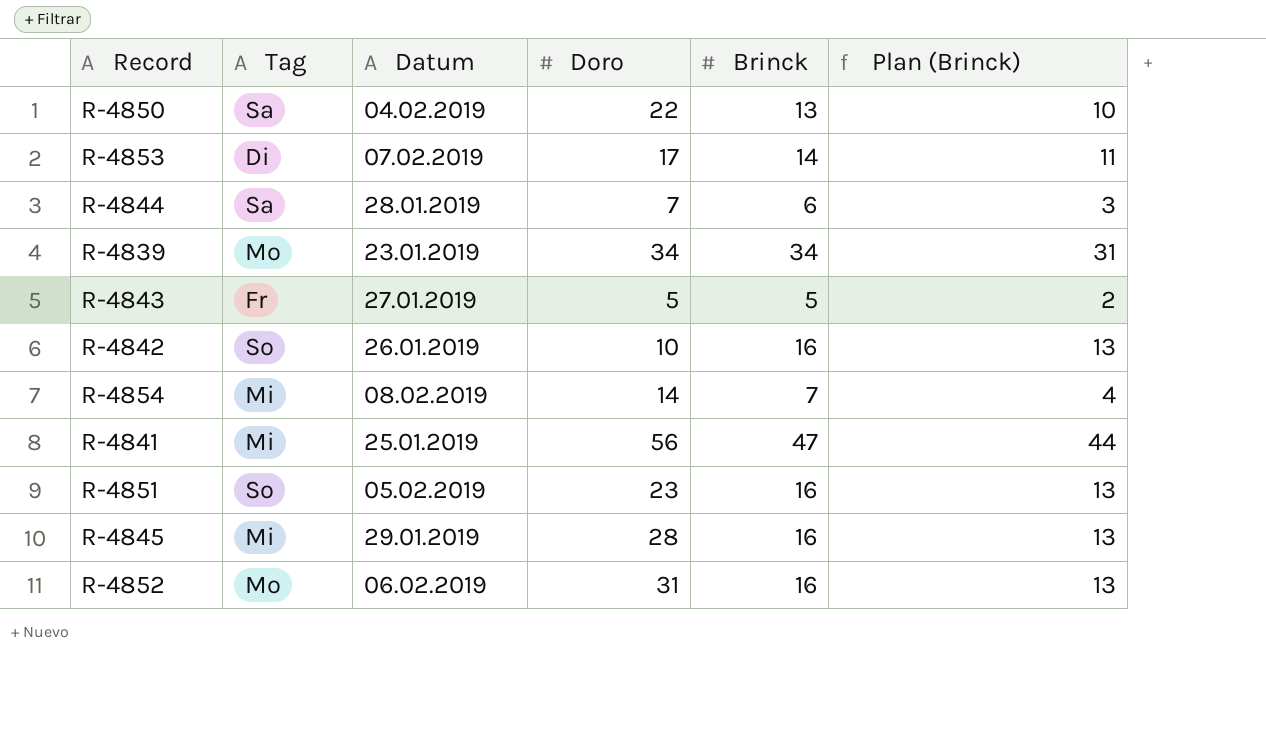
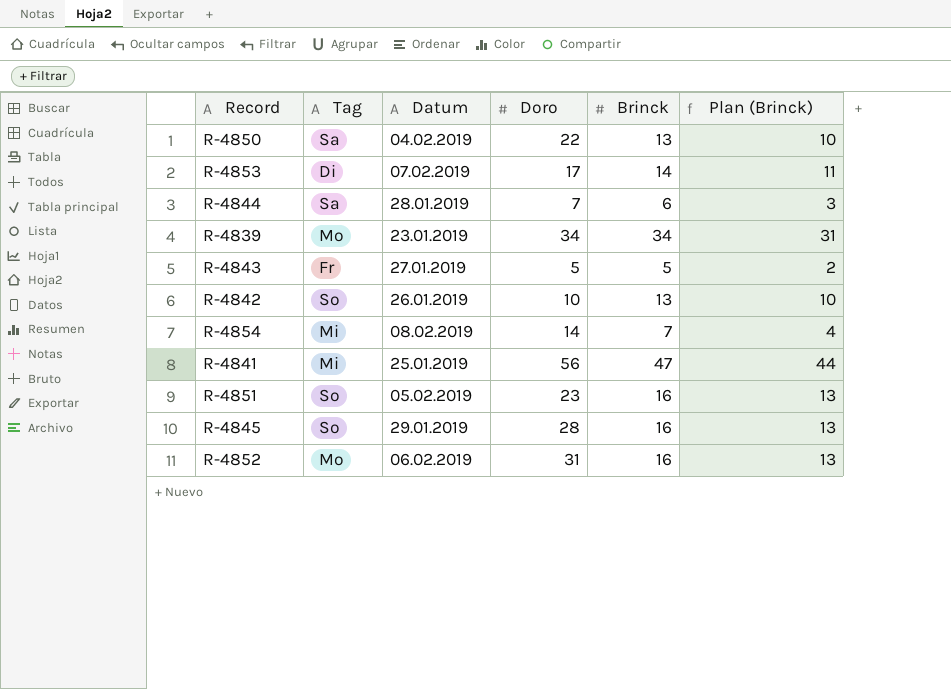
R-4842 | Brinck: 16 -> 13
R-4842 | Plan (Brinck): 13 -> 10
R-4845 | Tag: Mi -> So

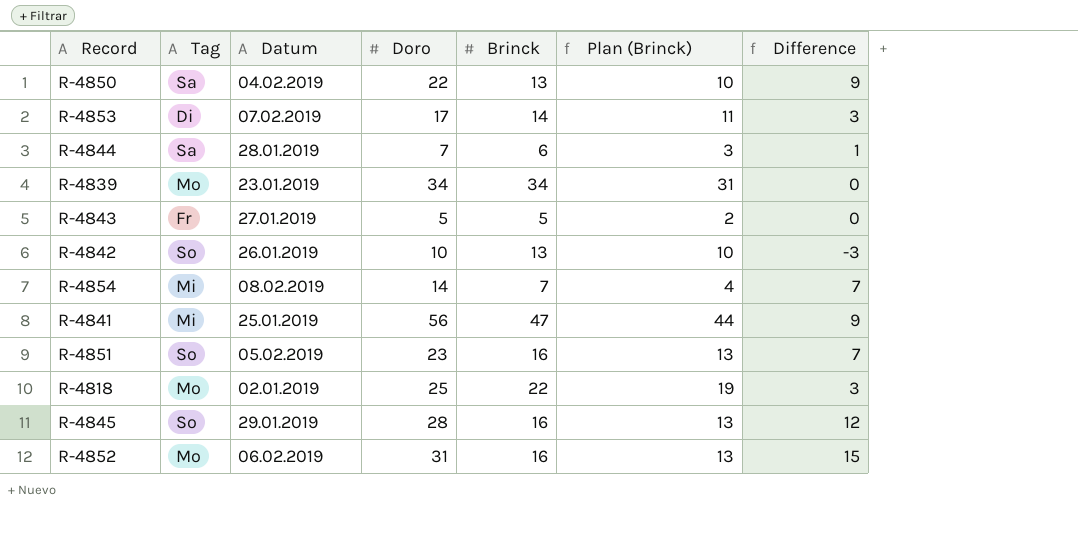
column Difference | formula: none -> [Doro] - [Brinck]
row R-4818: none -> Mo | 02.01.2019 | 25 | 22 | 19 | 3

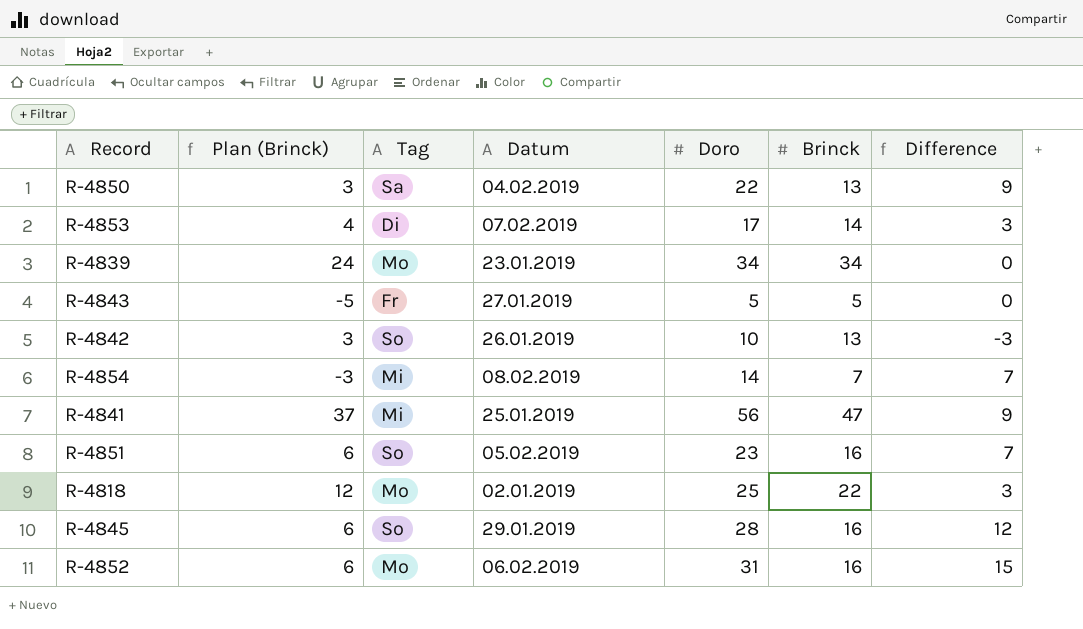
column Plan (Brinck) | formula: [Brinck] - 3 -> [Brinck] - 10
column Plan (Brinck) | position: 6 -> 2
row R-4844: Sa | 28.01.2019 | 7 | 6 | 3 | 1 -> none

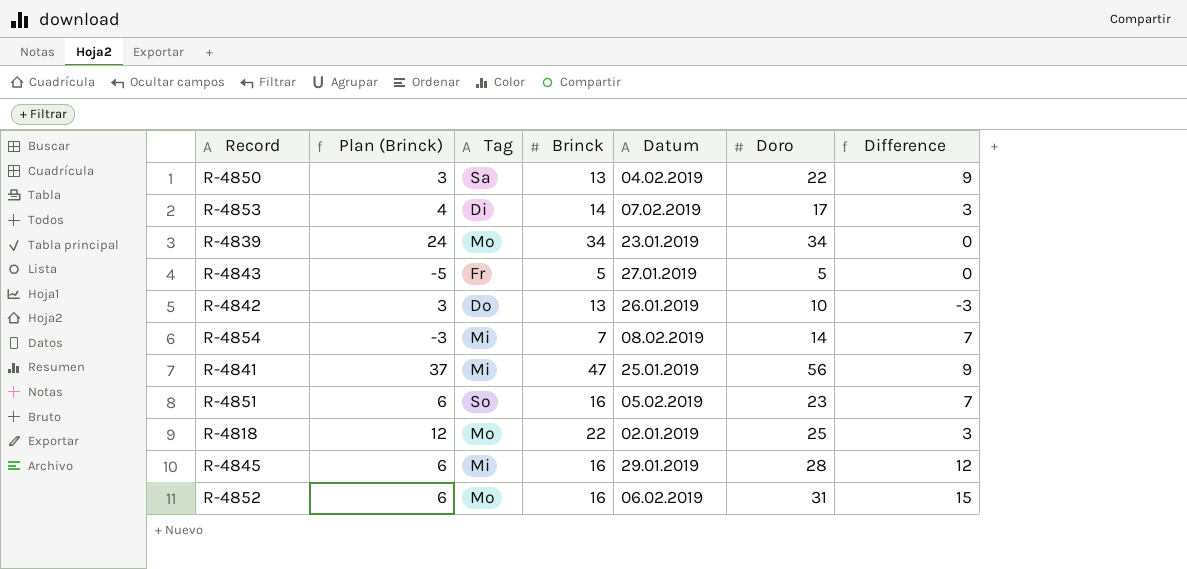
column Brinck | position: 6 -> 4
R-4842 | Tag: So -> Do
R-4845 | Tag: So -> Mi

